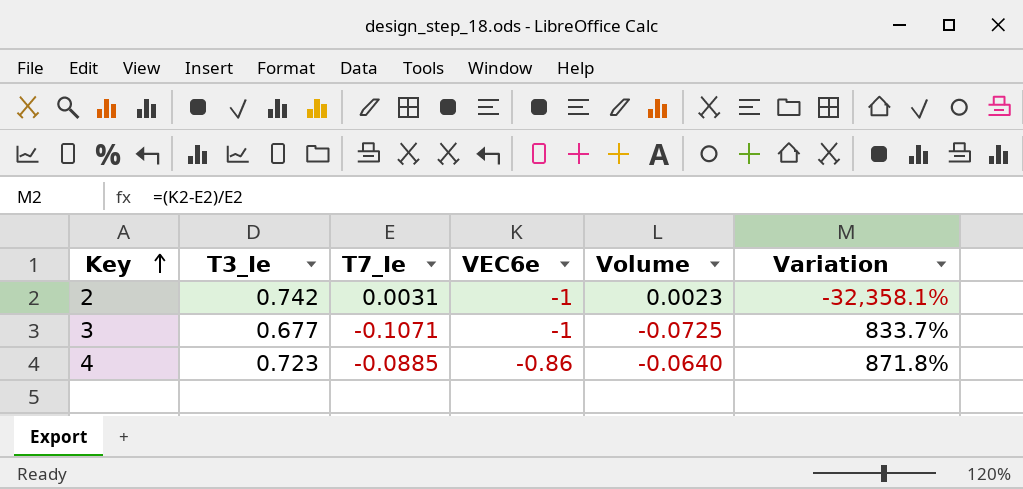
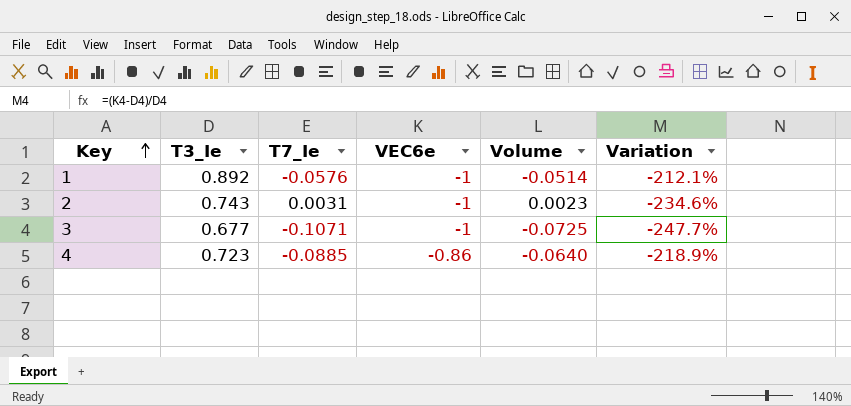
column Variation | formula: ([VEC6e] - [T7_Ie]) / [T7_Ie] -> ([VEC6e] - [T3_Ie]) / [T3_Ie]
row 1: none -> 0.892 | -0.0576 | -1 | -0.0514 | -212.1%
2 | T3_Ie: 0.742 -> 0.743

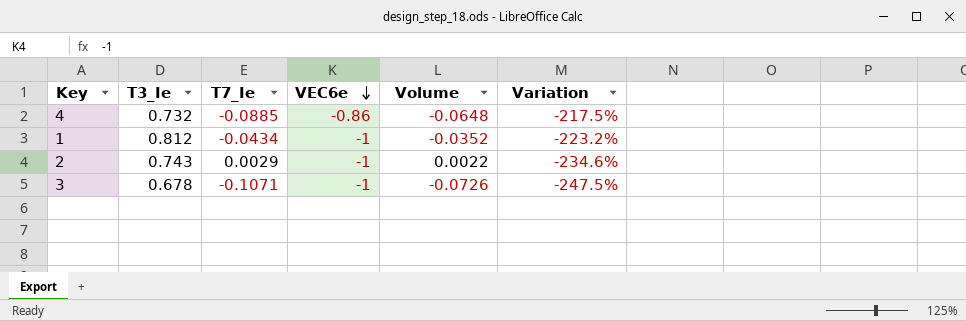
row order: Key ascending -> VEC6e descending
4 | T3_Ie: 0.723 -> 0.732
4 | Volume: -0.0640 -> -0.0648
4 | Variation: -218.9% -> -217.5%
1 | T3_Ie: 0.892 -> 0.812
1 | T7_Ie: -0.0576 -> -0.0434
1 | Volume: -0.0514 -> -0.0352
1 | Variation: -212.1% -> -223.2%
2 | T7_Ie: 0.0031 -> 0.0029
2 | Volume: 0.0023 -> 0.0022
3 | T3_Ie: 0.677 -> 0.678
3 | Volume: -0.0725 -> -0.0726
3 | Variation: -247.7% -> -247.5%

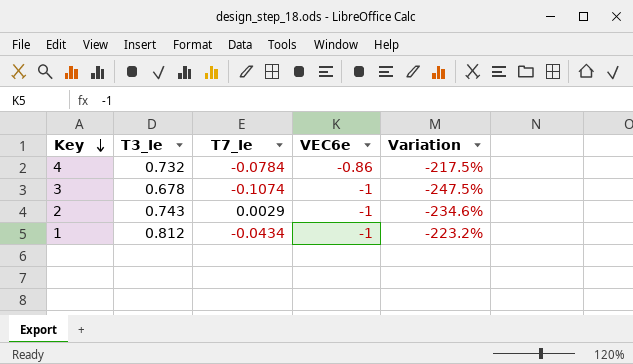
row order: VEC6e descending -> Key descending
column Volume | formula: [T3_Ie] * [T7_Ie] -> none
4 | T7_Ie: -0.0885 -> -0.0784
3 | T7_Ie: -0.1071 -> -0.1074

